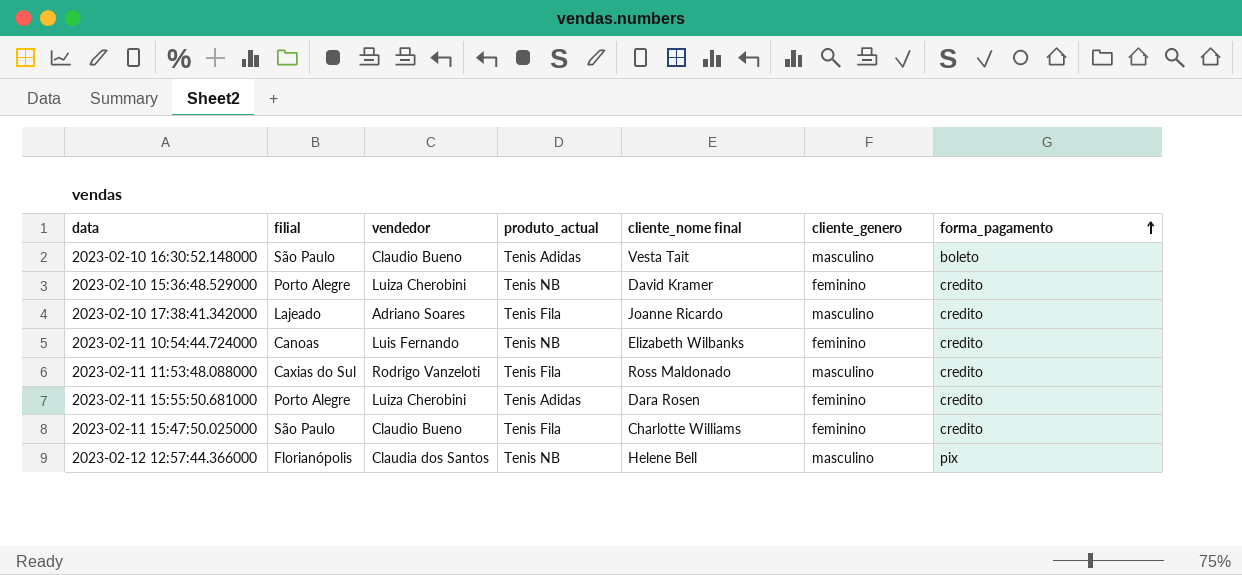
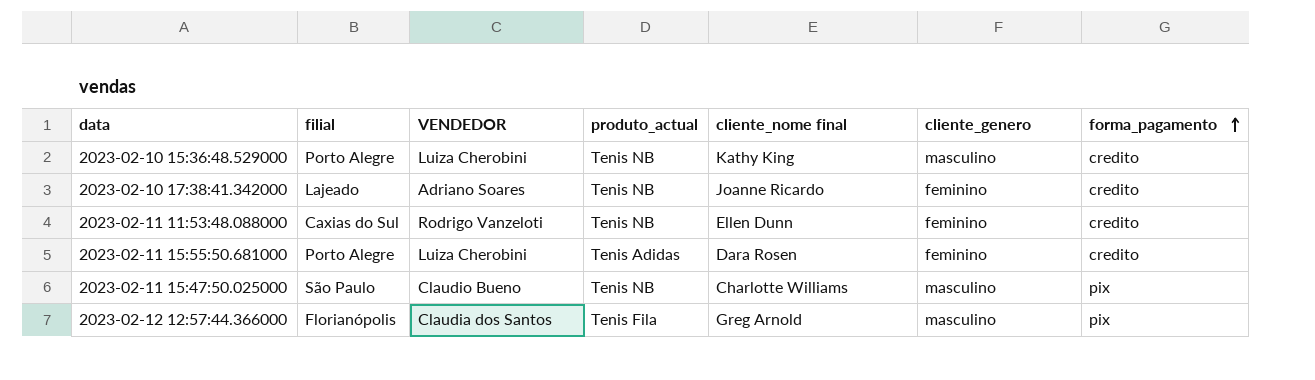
column name: vendedor -> VENDEDOR
row 2023-02-10 16:30:52.148000: São Paulo | Claudio Bueno | Tenis Adidas | Vesta Tait | masculino | boleto -> none
row 2023-02-11 10:54:44.724000: Canoas | Luis Fernando | Tenis NB | Elizabeth Wilbanks | feminino | credito -> none
2023-02-10 15:36:48.529000 | cliente_nome final: David Kramer -> Kathy King
2023-02-10 15:36:48.529000 | cliente_genero: feminino -> masculino
2023-02-10 17:38:41.342000 | produto_actual: Tenis Fila -> Tenis NB
2023-02-10 17:38:41.342000 | cliente_genero: masculino -> feminino
2023-02-11 11:53:48.088000 | produto_actual: Tenis Fila -> Tenis NB
2023-02-11 11:53:48.088000 | cliente_nome final: Ross Maldonado -> Ellen Dunn
2023-02-11 11:53:48.088000 | cliente_genero: masculino -> feminino
2023-02-11 15:47:50.025000 | produto_actual: Tenis Fila -> Tenis NB
2023-02-11 15:47:50.025000 | cliente_genero: feminino -> masculino
2023-02-11 15:47:50.025000 | forma_pagamento: credito -> pix
2023-02-12 12:57:44.366000 | produto_actual: Tenis NB -> Tenis Fila
2023-02-12 12:57:44.366000 | cliente_nome final: Helene Bell -> Greg Arnold

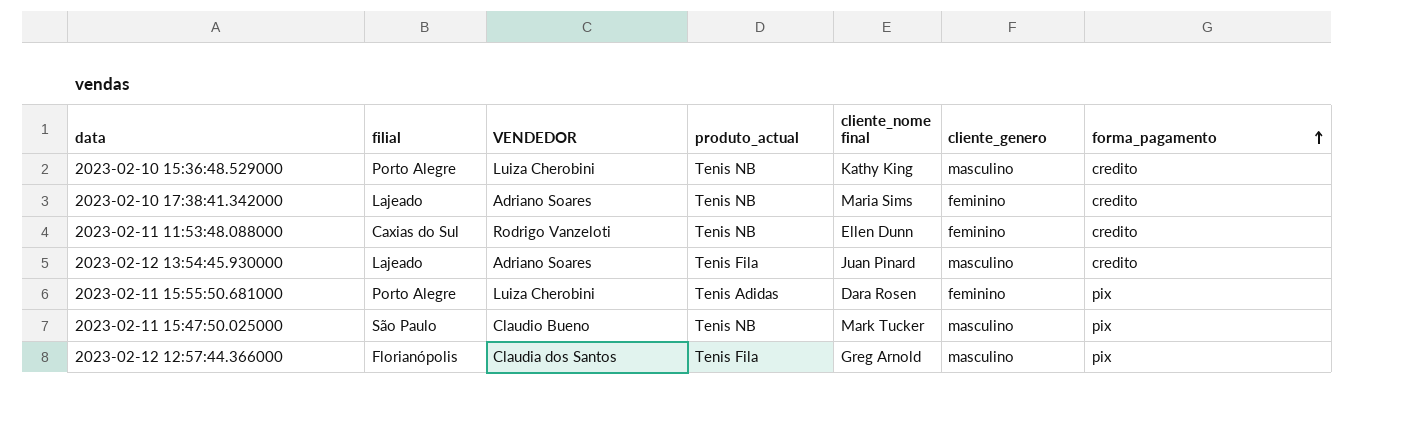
2023-02-10 17:38:41.342000 | cliente_nome final: Joanne Ricardo -> Maria Sims
row 2023-02-12 13:54:45.930000: none -> Lajeado | Adriano Soares | Tenis Fila | Juan Pinard | masculino | credito
2023-02-11 15:55:50.681000 | forma_pagamento: credito -> pix
2023-02-11 15:47:50.025000 | cliente_nome final: Charlotte Williams -> Mark Tucker

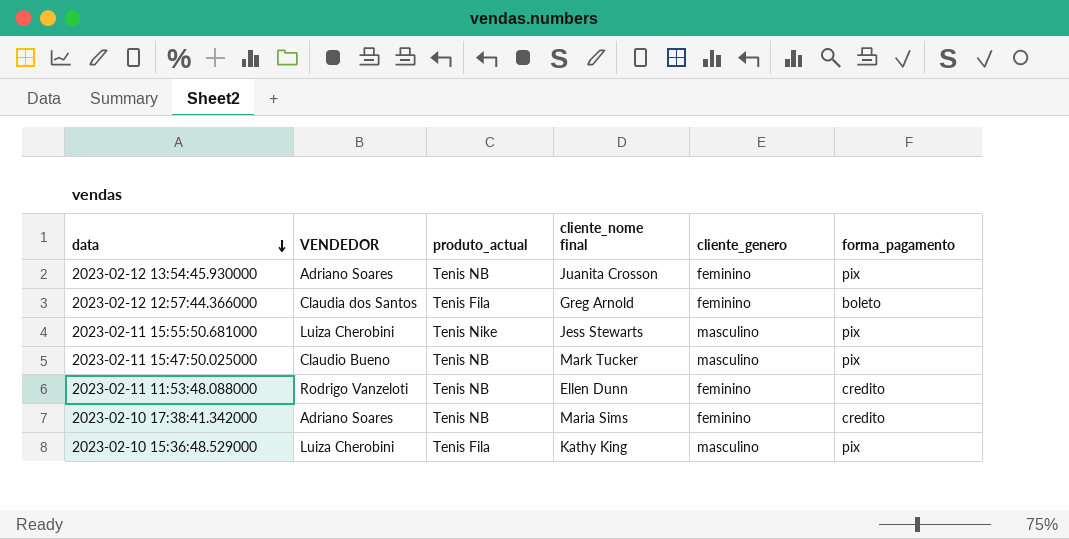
row order: forma_pagamento ascending -> data descending
column filial | position: 2 -> none
2023-02-12 13:54:45.930000 | produto_actual: Tenis Fila -> Tenis NB
2023-02-12 13:54:45.930000 | cliente_nome final: Juan Pinard -> Juanita Crosson
2023-02-12 13:54:45.930000 | cliente_genero: masculino -> feminino
2023-02-12 13:54:45.930000 | forma_pagamento: credito -> pix
2023-02-12 12:57:44.366000 | cliente_genero: masculino -> feminino
2023-02-12 12:57:44.366000 | forma_pagamento: pix -> boleto
2023-02-11 15:55:50.681000 | produto_actual: Tenis Adidas -> Tenis Nike
2023-02-11 15:55:50.681000 | cliente_nome final: Dara Rosen -> Jess Stewarts
2023-02-11 15:55:50.681000 | cliente_genero: feminino -> masculino
2023-02-10 15:36:48.529000 | produto_actual: Tenis NB -> Tenis Fila
2023-02-10 15:36:48.529000 | forma_pagamento: credito -> pix

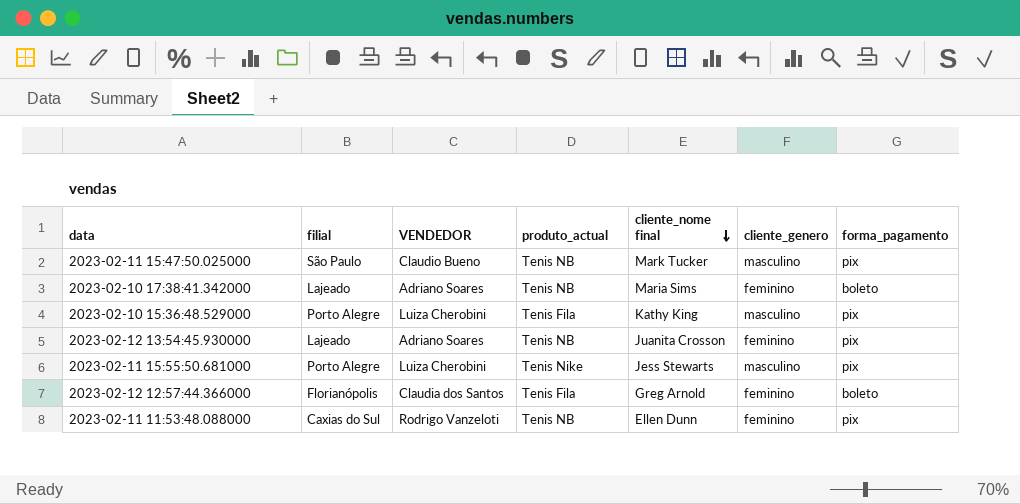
row order: data descending -> cliente_nome final descending
column filial | position: none -> 2
2023-02-10 17:38:41.342000 | forma_pagamento: credito -> boleto
2023-02-11 11:53:48.088000 | forma_pagamento: credito -> pix

